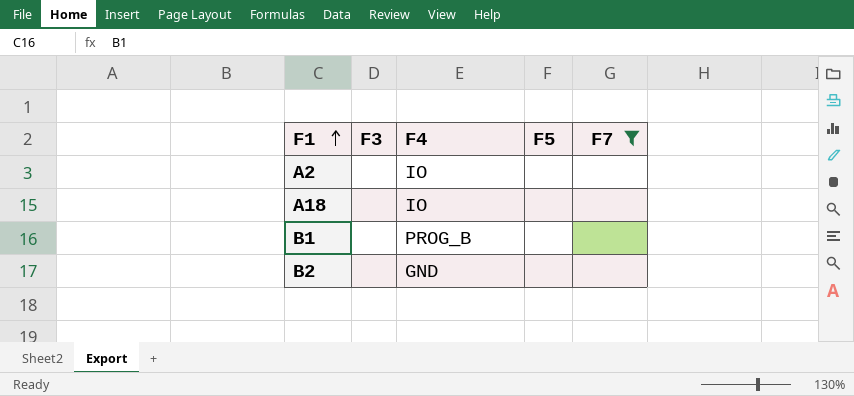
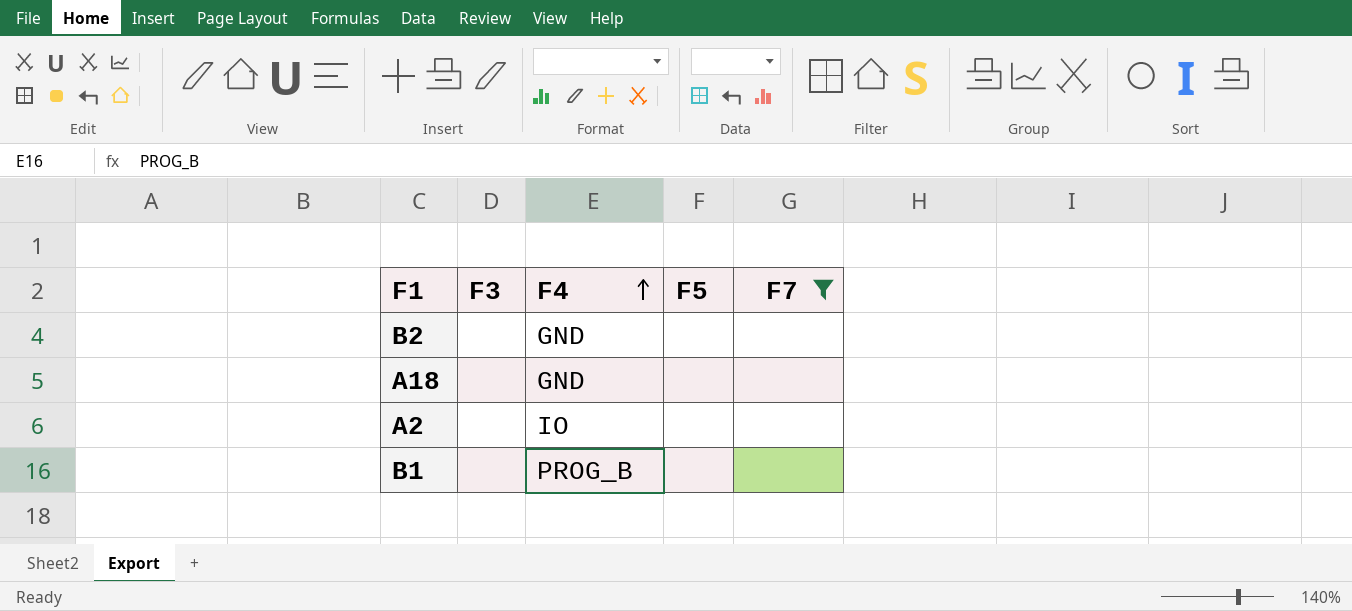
row order: F1 ascending -> F4 ascending
A18 | F4: IO -> GND

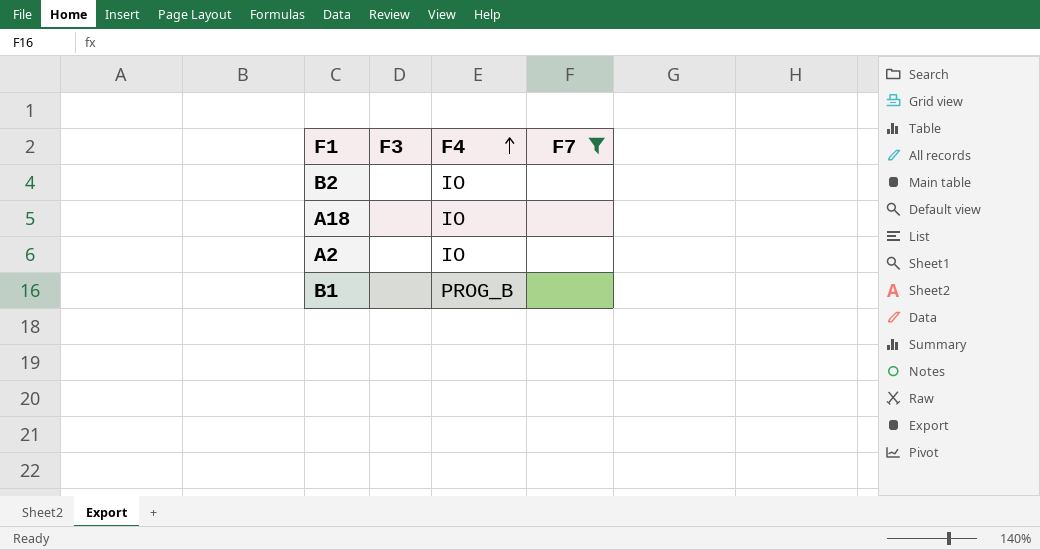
column F5 | position: 4 -> none
B2 | F4: GND -> IO
A18 | F4: GND -> IO

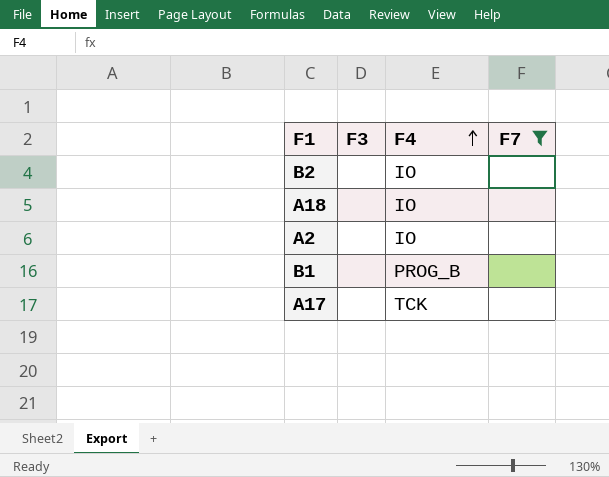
row A17: none -> none | TCK | none

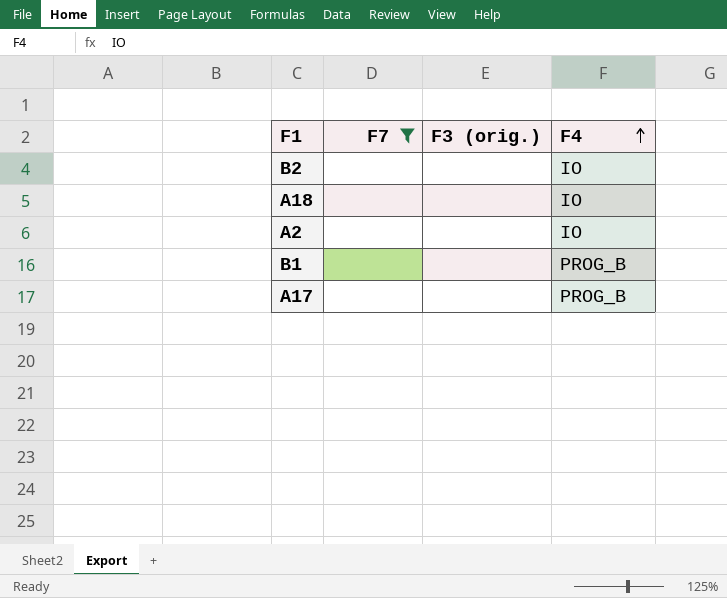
column F7 | position: 4 -> 2
column name: F3 -> F3 (orig.)
A17 | F4: TCK -> PROG_B

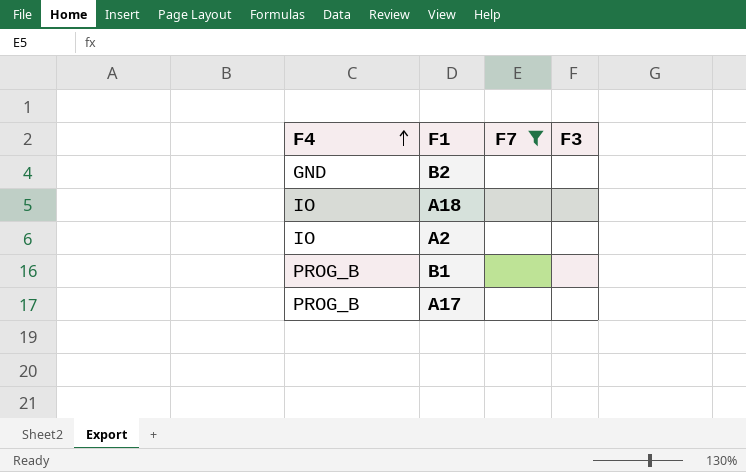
column F4 | position: 4 -> 1
column name: F3 (orig.) -> F3
B2 | F4: IO -> GND

